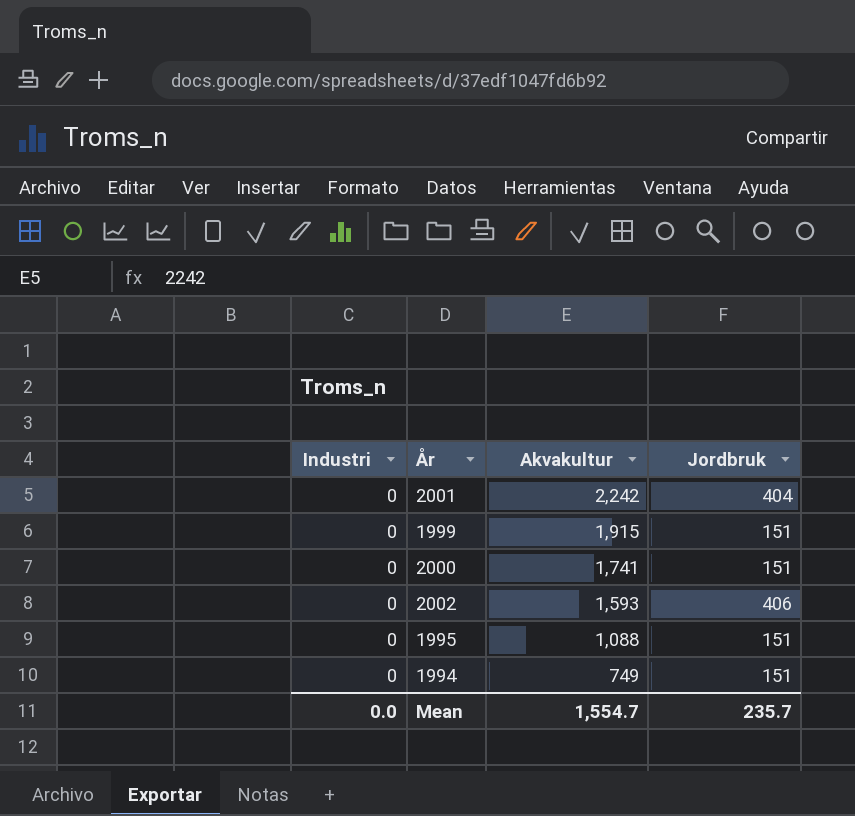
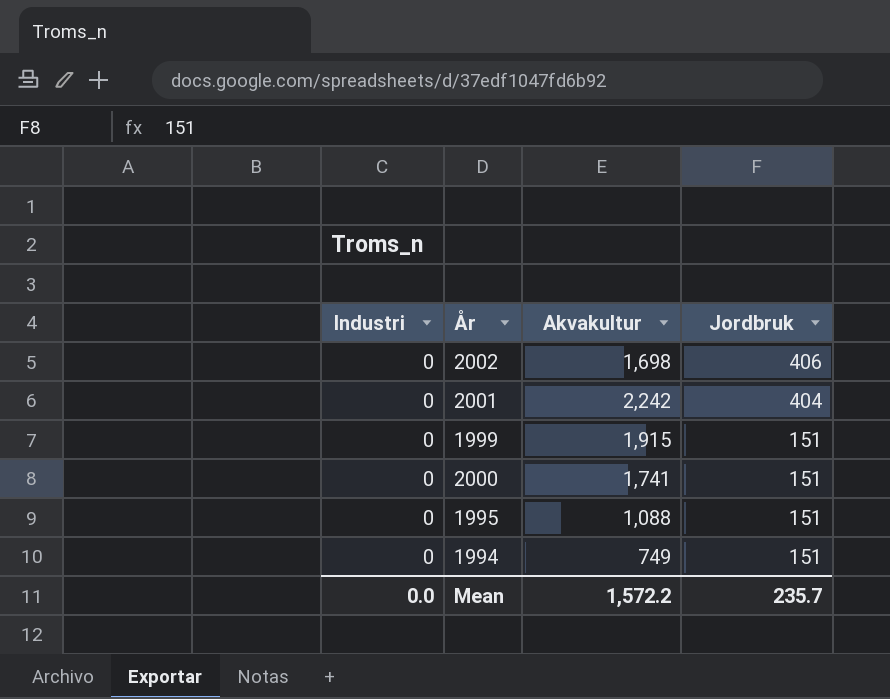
row order: Akvakultur descending -> Jordbruk descending
2002 | Akvakultur: 1,593 -> 1,698
Mean | Akvakultur: 1,554.7 -> 1,572.2

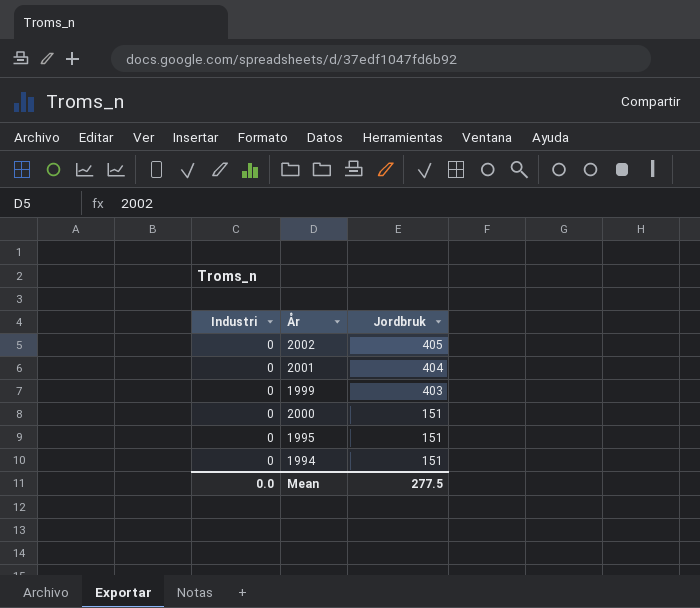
column Akvakultur | position: 3 -> none
2002 | Jordbruk: 406 -> 405
1999 | Jordbruk: 151 -> 403
Mean | Jordbruk: 235.7 -> 277.5

